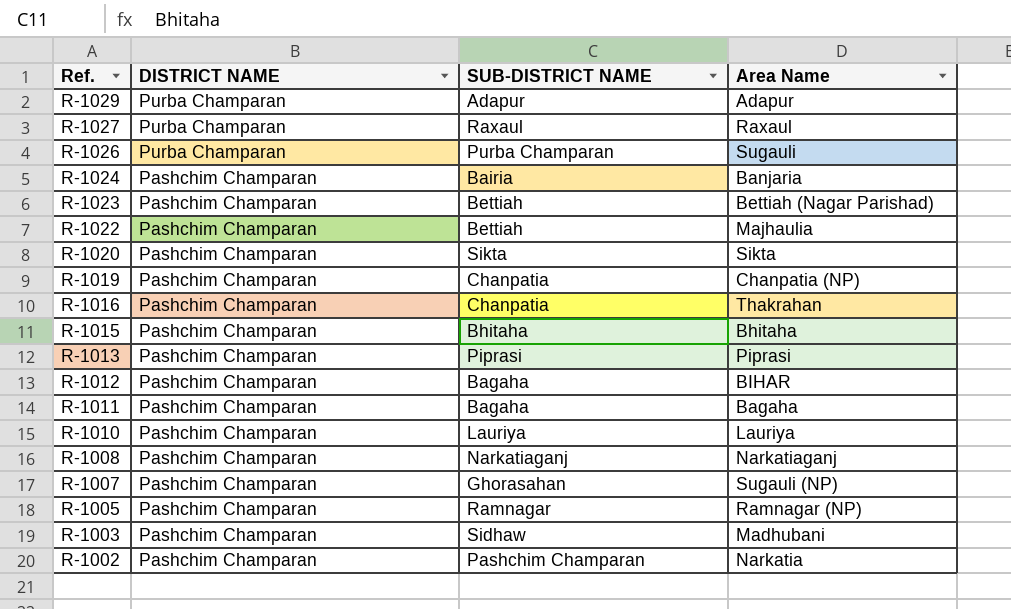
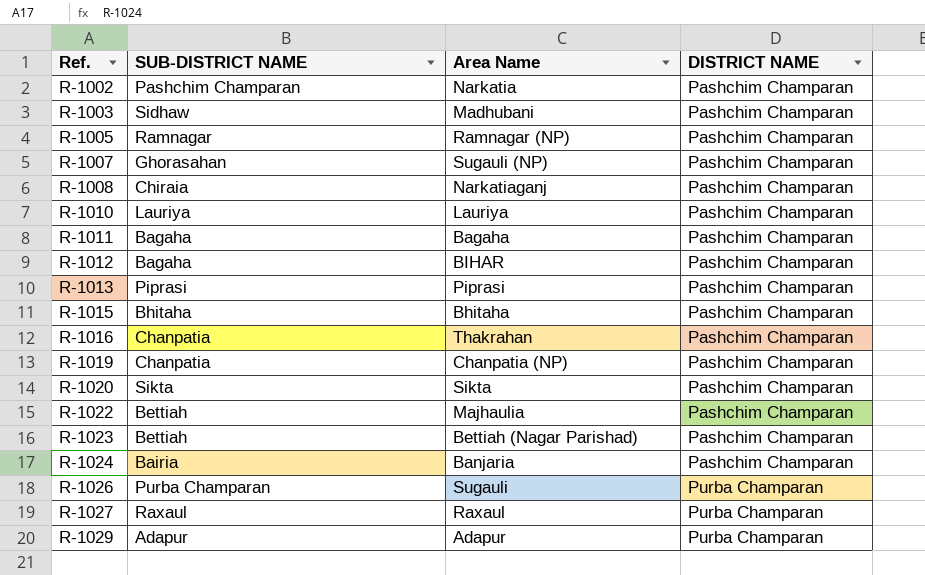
row order: Ref. descending -> Ref. ascending
column DISTRICT NAME | position: 2 -> 4
R-1008 | SUB-DISTRICT NAME: Narkatiaganj -> Chiraia

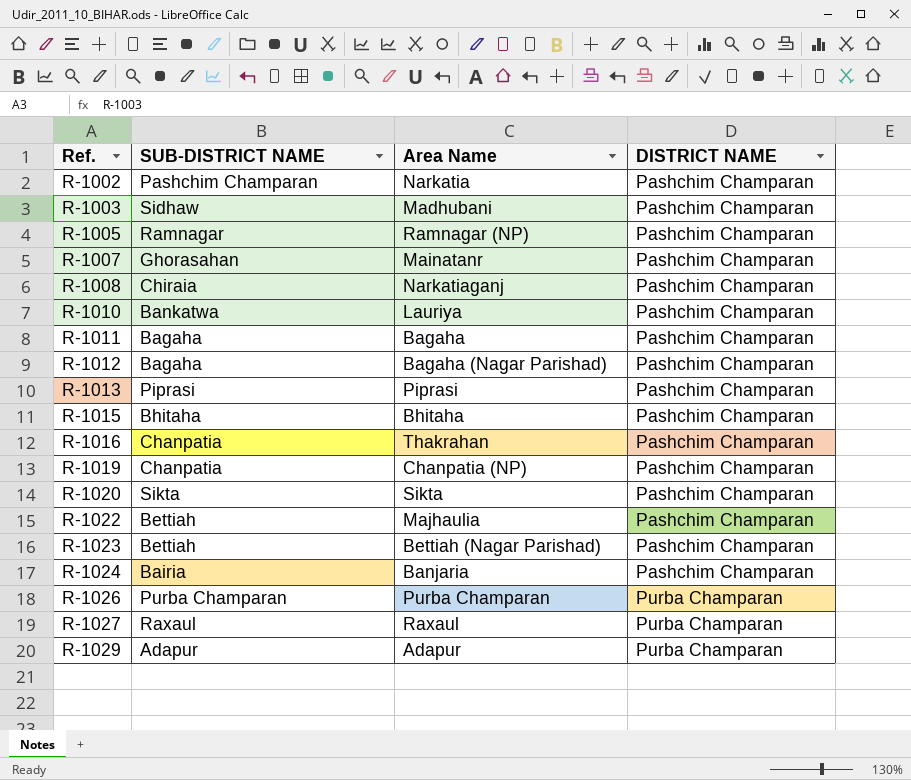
R-1007 | Area Name: Sugauli (NP) -> Mainatanr
R-1010 | SUB-DISTRICT NAME: Lauriya -> Bankatwa
R-1012 | Area Name: BIHAR -> Bagaha (Nagar Parishad)
R-1026 | Area Name: Sugauli -> Purba Champaran

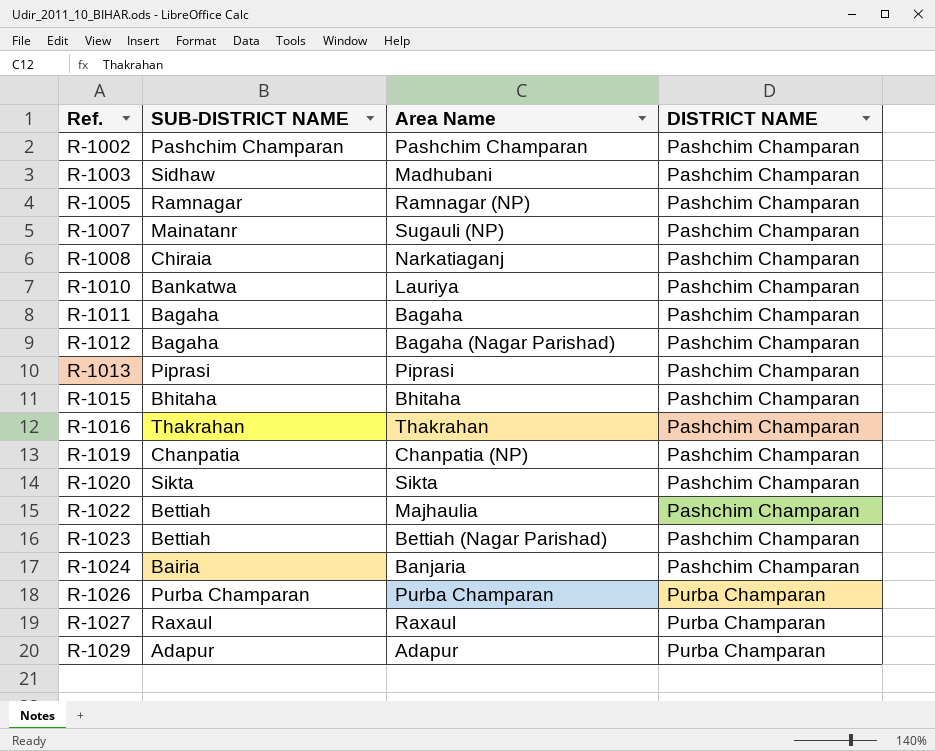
R-1002 | Area Name: Narkatia -> Pashchim Champaran
R-1007 | SUB-DISTRICT NAME: Ghorasahan -> Mainatanr
R-1007 | Area Name: Mainatanr -> Sugauli (NP)
R-1016 | SUB-DISTRICT NAME: Chanpatia -> Thakrahan

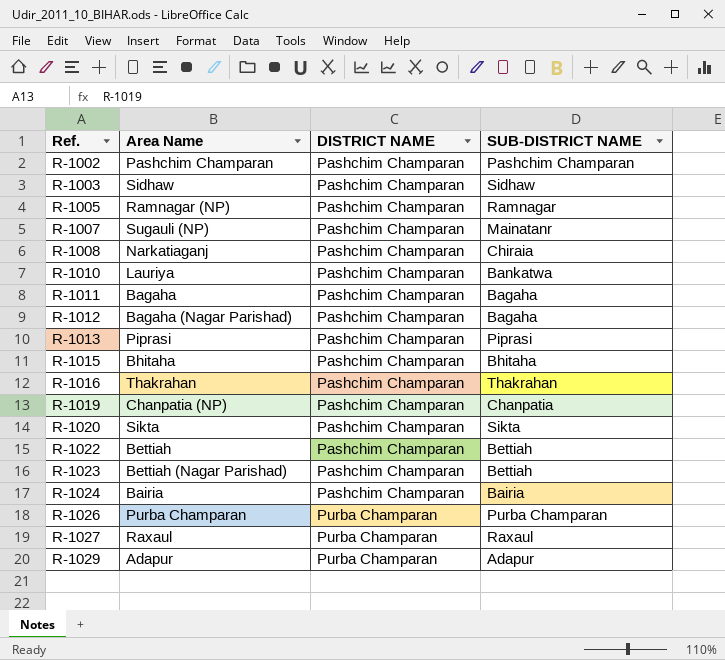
column SUB-DISTRICT NAME | position: 2 -> 4
R-1003 | Area Name: Madhubani -> Sidhaw
R-1022 | Area Name: Majhaulia -> Bettiah
R-1024 | Area Name: Banjaria -> Bairia

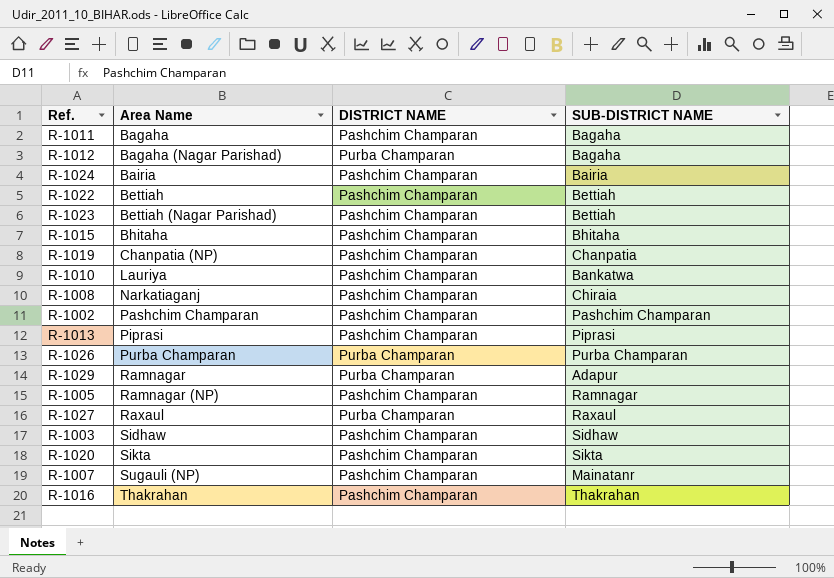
row order: Ref. ascending -> Area Name ascending
R-1012 | DISTRICT NAME: Pashchim Champaran -> Purba Champaran
R-1029 | Area Name: Adapur -> Ramnagar

